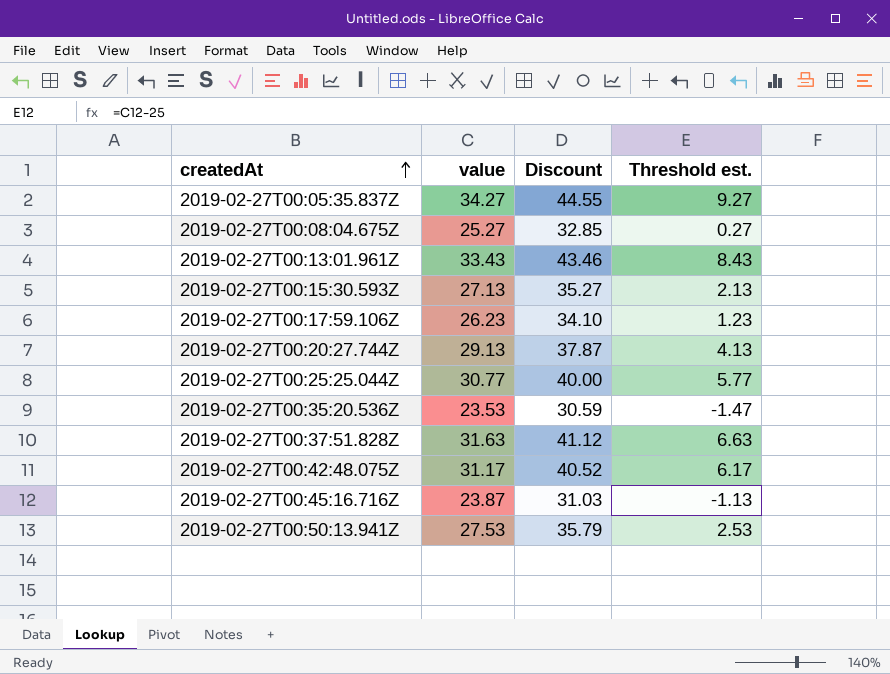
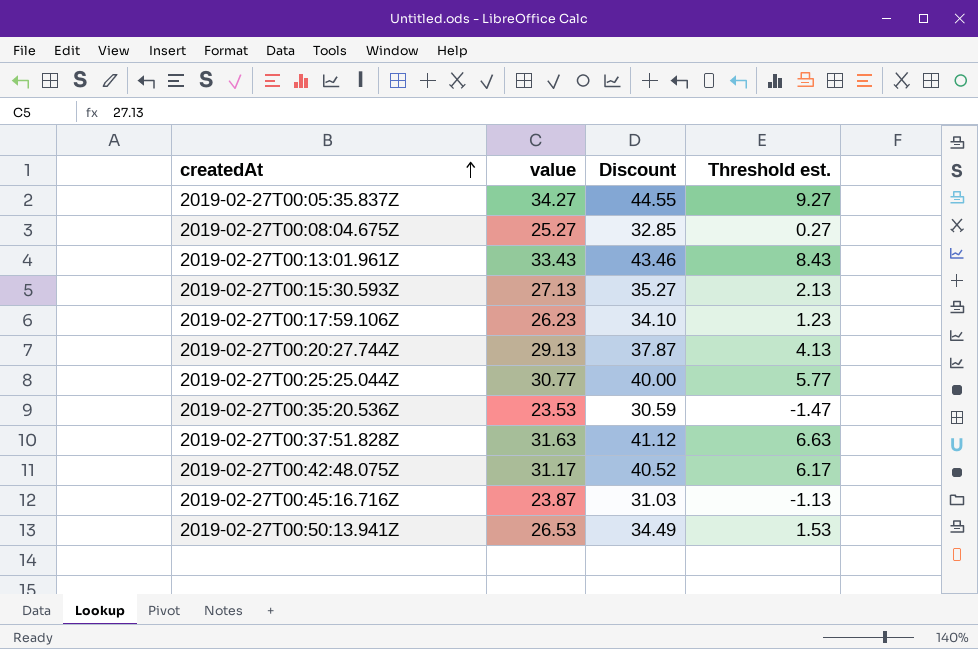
2019-02-27T00:50:13.941Z | value: 27.53 -> 26.53
2019-02-27T00:50:13.941Z | Discount: 35.79 -> 34.49
2019-02-27T00:50:13.941Z | Threshold est.: 2.53 -> 1.53

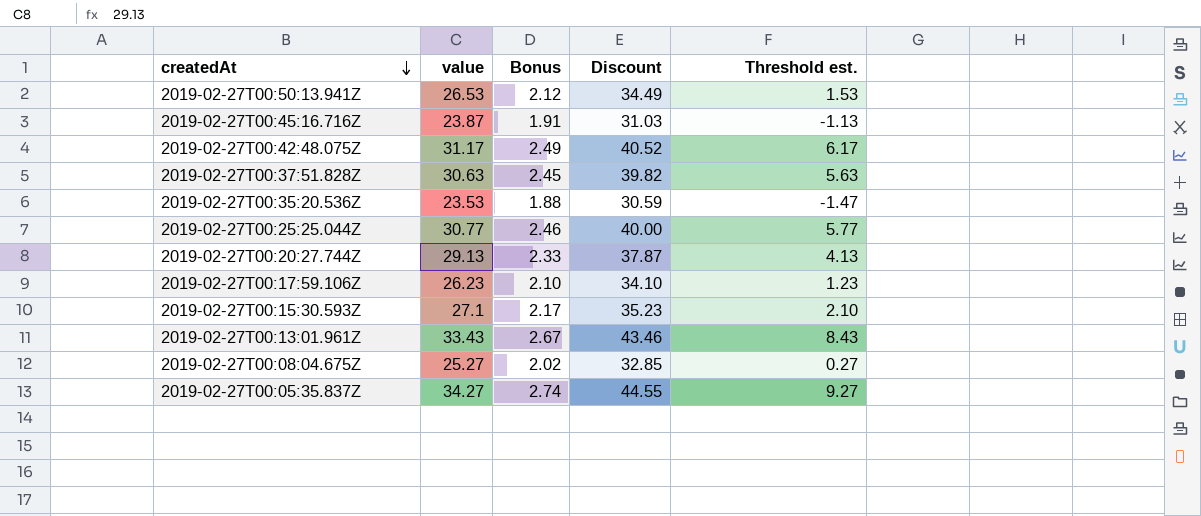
row order: createdAt ascending -> createdAt descending
column Bonus | formula: none -> [value] * 0.08
2019-02-27T00:37:51.828Z | value: 31.63 -> 30.63
2019-02-27T00:37:51.828Z | Discount: 41.12 -> 39.82
2019-02-27T00:37:51.828Z | Threshold est.: 6.63 -> 5.63
2019-02-27T00:15:30.593Z | value: 27.13 -> 27.1
2019-02-27T00:15:30.593Z | Discount: 35.27 -> 35.23
2019-02-27T00:15:30.593Z | Threshold est.: 2.13 -> 2.10

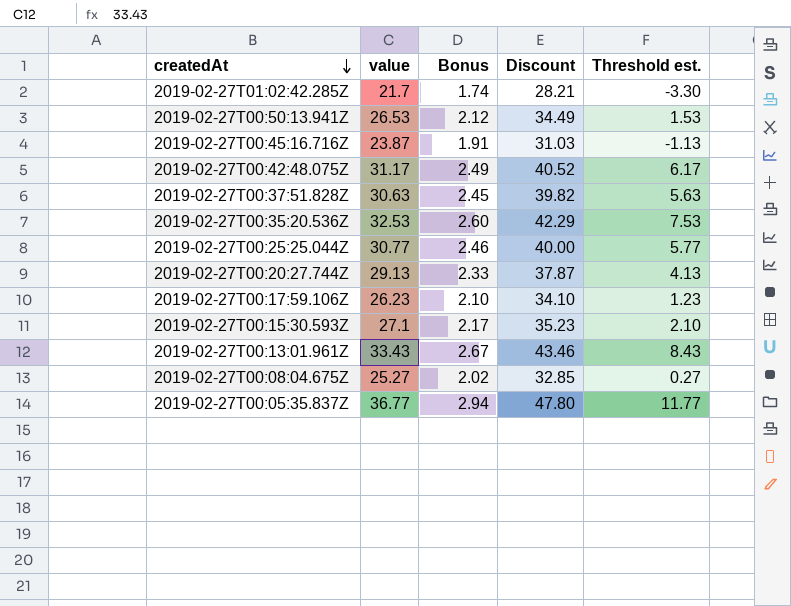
row 2019-02-27T01:02:42.285Z: none -> 21.7 | 1.74 | 28.21 | -3.30
2019-02-27T00:35:20.536Z | value: 23.53 -> 32.53
2019-02-27T00:35:20.536Z | Bonus: 1.88 -> 2.60
2019-02-27T00:35:20.536Z | Discount: 30.59 -> 42.29
2019-02-27T00:35:20.536Z | Threshold est.: -1.47 -> 7.53
2019-02-27T00:05:35.837Z | value: 34.27 -> 36.77
2019-02-27T00:05:35.837Z | Bonus: 2.74 -> 2.94
2019-02-27T00:05:35.837Z | Discount: 44.55 -> 47.80
2019-02-27T00:05:35.837Z | Threshold est.: 9.27 -> 11.77

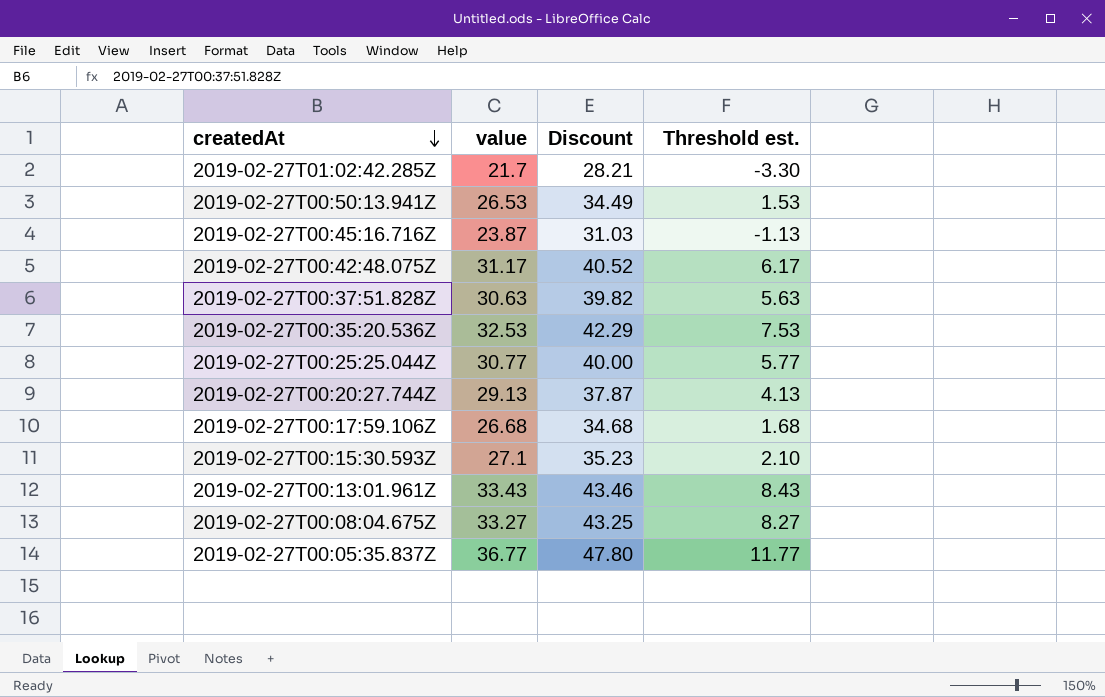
column Bonus | formula: [value] * 0.08 -> none
2019-02-27T00:17:59.106Z | value: 26.23 -> 26.68
2019-02-27T00:17:59.106Z | Discount: 34.10 -> 34.68
2019-02-27T00:17:59.106Z | Threshold est.: 1.23 -> 1.68
2019-02-27T00:08:04.675Z | value: 25.27 -> 33.27
2019-02-27T00:08:04.675Z | Discount: 32.85 -> 43.25
2019-02-27T00:08:04.675Z | Threshold est.: 0.27 -> 8.27

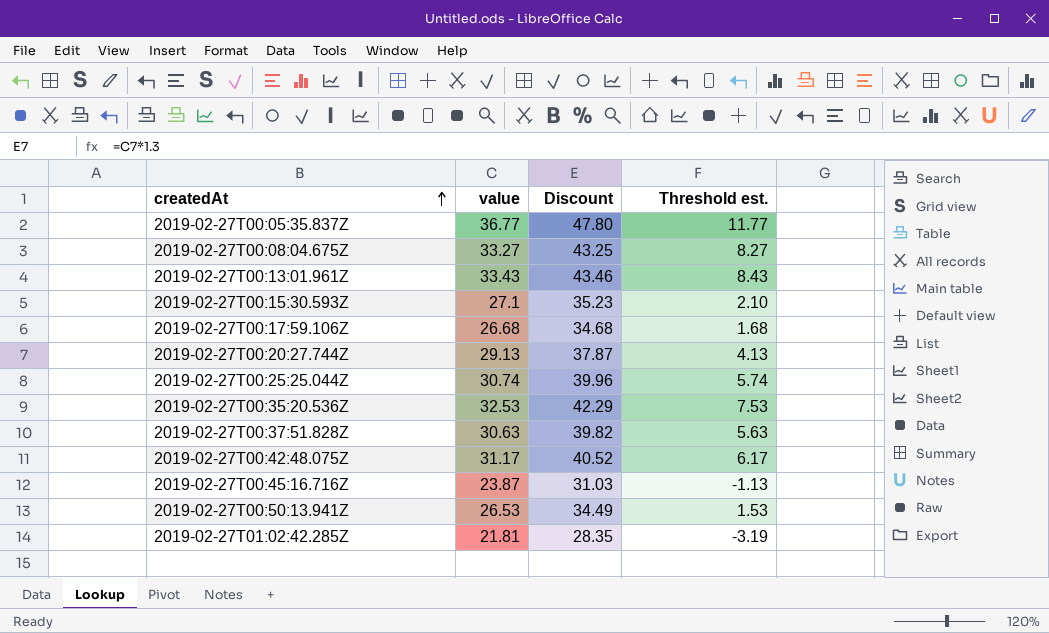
row order: createdAt descending -> createdAt ascending
2019-02-27T00:25:25.044Z | value: 30.77 -> 30.74
2019-02-27T00:25:25.044Z | Discount: 40.00 -> 39.96
2019-02-27T00:25:25.044Z | Threshold est.: 5.77 -> 5.74
2019-02-27T01:02:42.285Z | value: 21.7 -> 21.81
2019-02-27T01:02:42.285Z | Discount: 28.21 -> 28.35
2019-02-27T01:02:42.285Z | Threshold est.: -3.30 -> -3.19

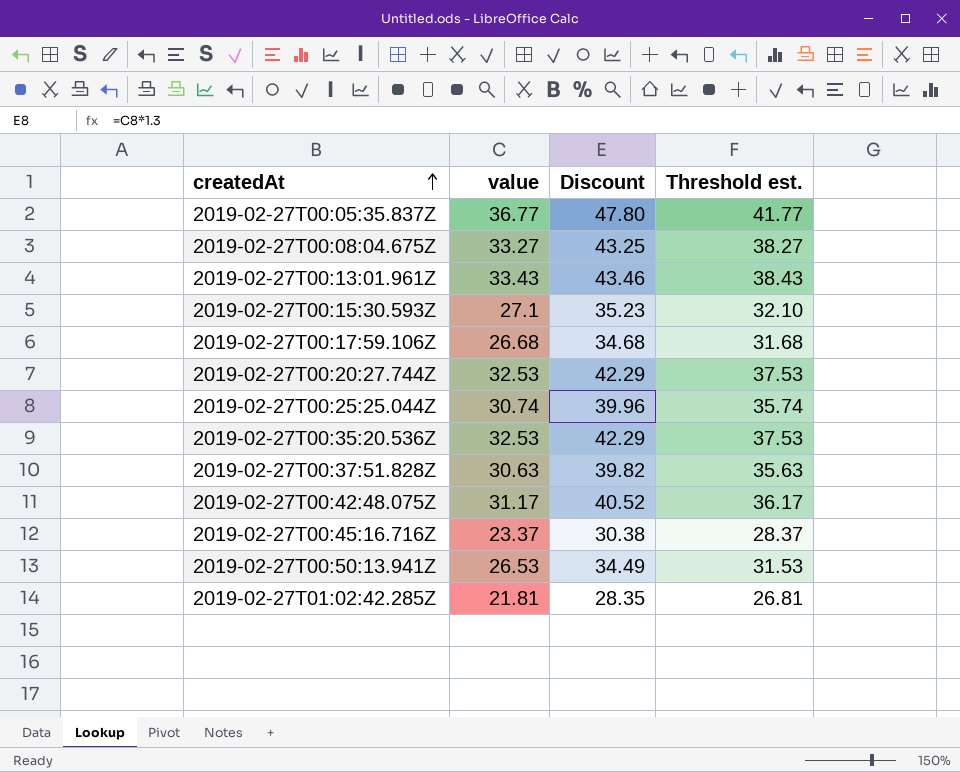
column Threshold est. | formula: [value] - 25 -> [value] + 5
2019-02-27T00:20:27.744Z | value: 29.13 -> 32.53
2019-02-27T00:20:27.744Z | Discount: 37.87 -> 42.29
2019-02-27T00:45:16.716Z | value: 23.87 -> 23.37
2019-02-27T00:45:16.716Z | Discount: 31.03 -> 30.38

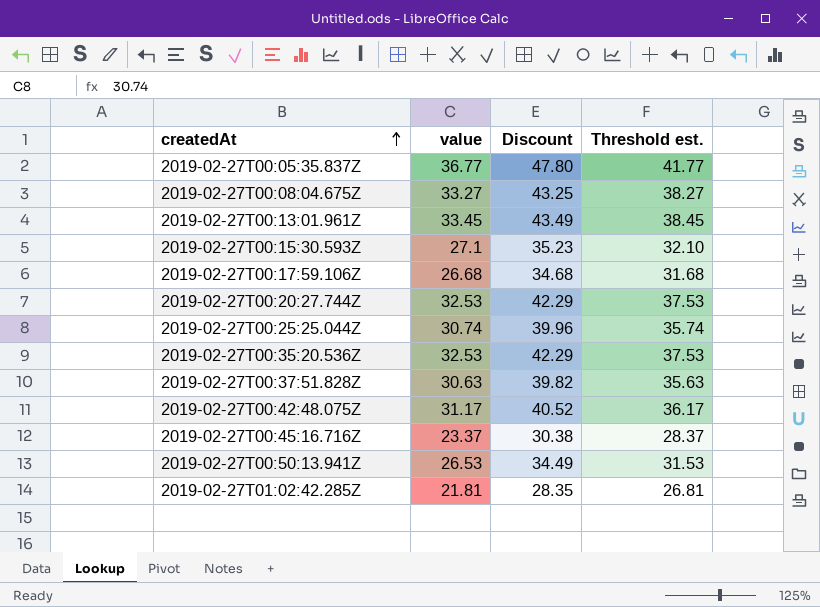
2019-02-27T00:13:01.961Z | value: 33.43 -> 33.45
2019-02-27T00:13:01.961Z | Discount: 43.46 -> 43.49
2019-02-27T00:13:01.961Z | Threshold est.: 38.43 -> 38.45

